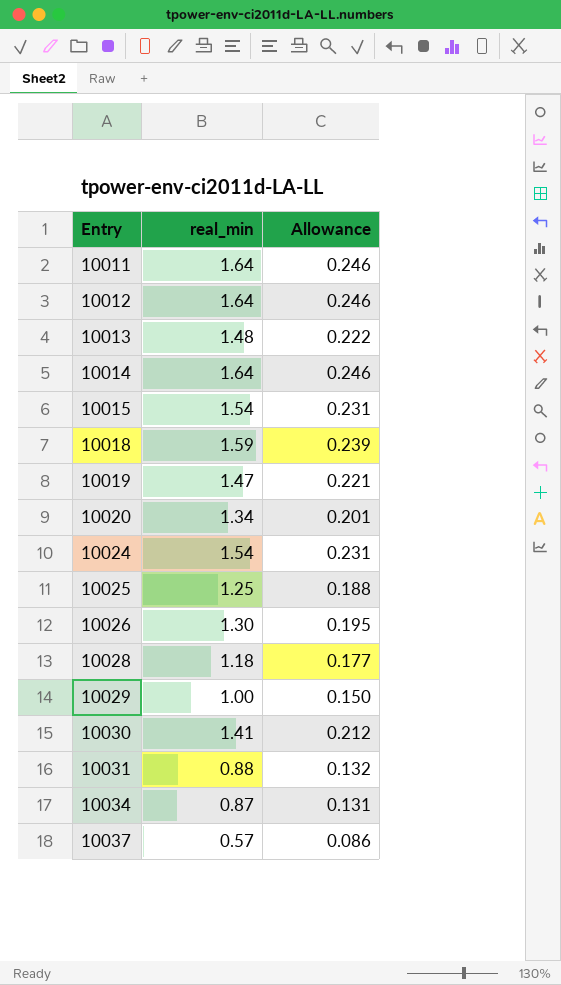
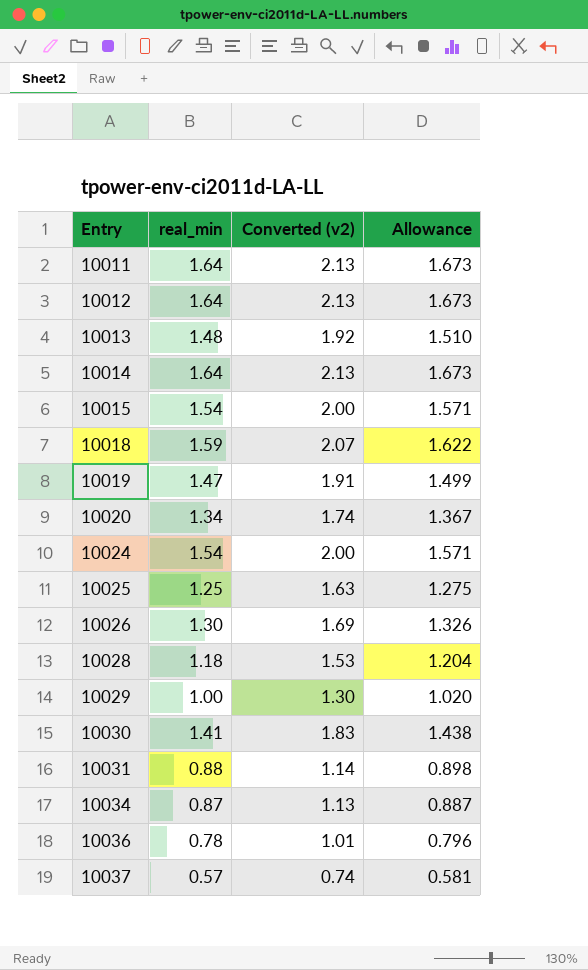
column Converted (v2) | formula: none -> [real_min] * 1.3
column Allowance | formula: [real_min] * 0.15 -> [real_min] * 1.02
row 10036: none -> 0.78 | 1.01 | 0.796

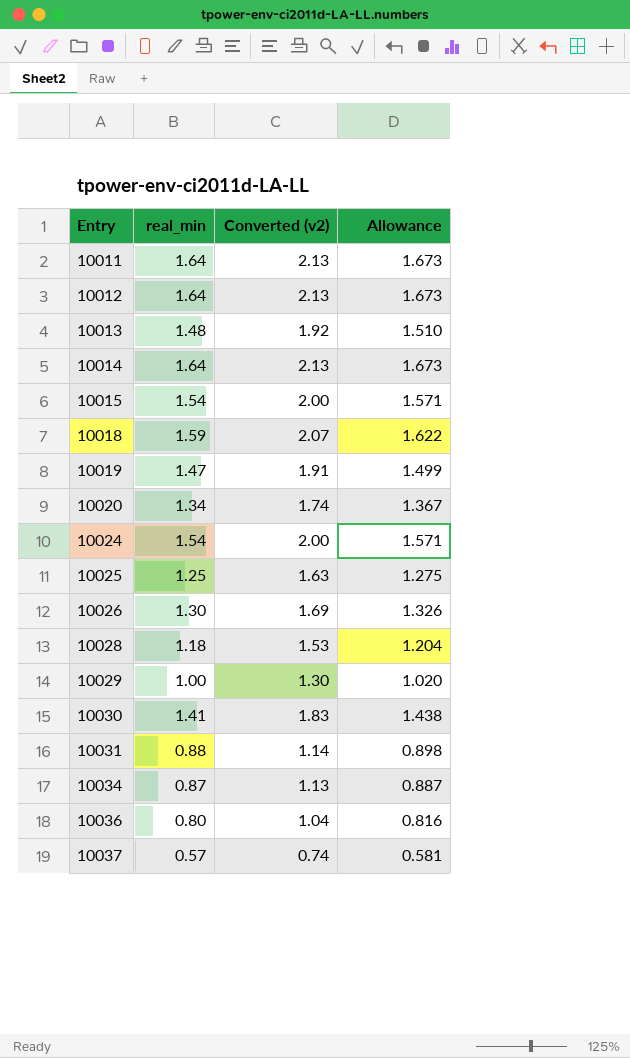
10036 | real_min: 0.78 -> 0.80
10036 | Converted (v2): 1.01 -> 1.04
10036 | Allowance: 0.796 -> 0.816

